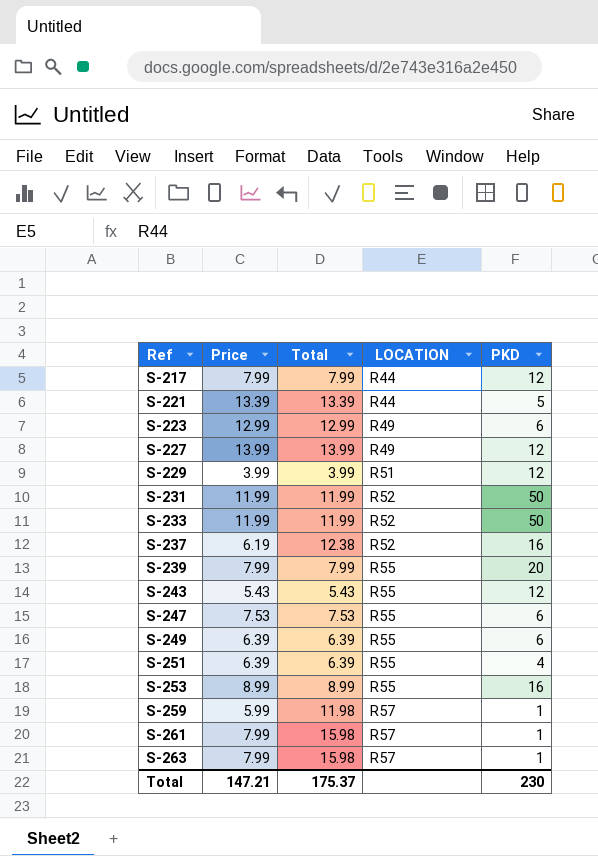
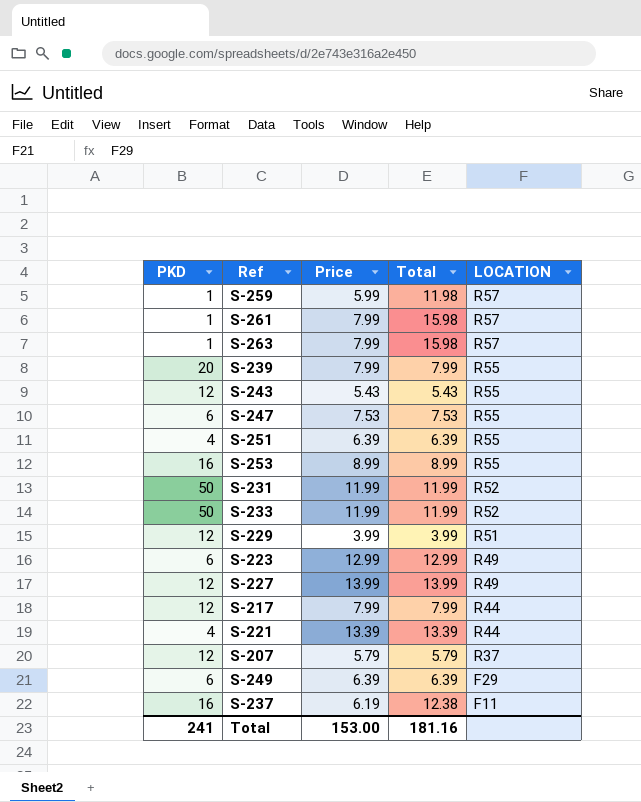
row order: Ref ascending -> LOCATION descending
column PKD | position: 5 -> 1
S-221 | PKD: 5 -> 4
row S-207: none -> 12 | 5.79 | 5.79 | R37
S-249 | LOCATION: R55 -> F29
S-237 | LOCATION: R52 -> F11
Total | PKD: 230 -> 241
Total | Price: 147.21 -> 153.00
Total | Total: 175.37 -> 181.16

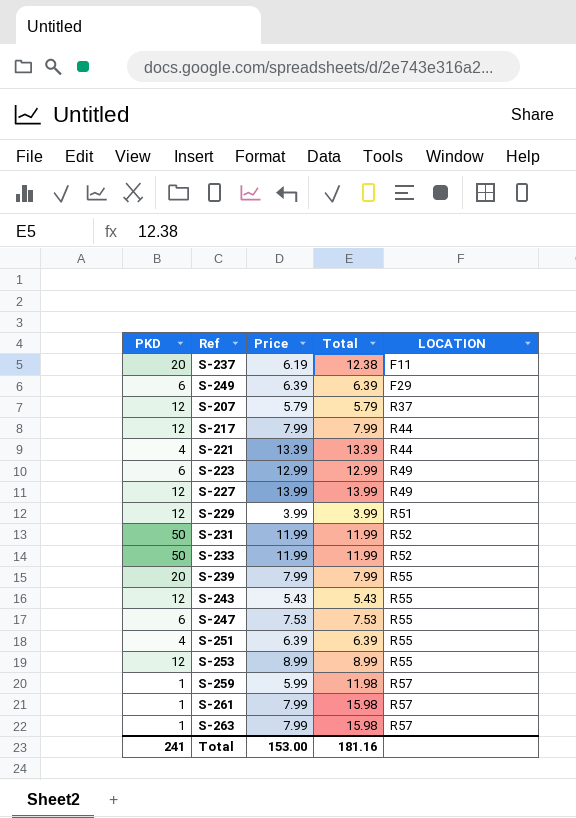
row order: LOCATION descending -> LOCATION ascending
S-237 | PKD: 16 -> 20
S-253 | PKD: 16 -> 12

